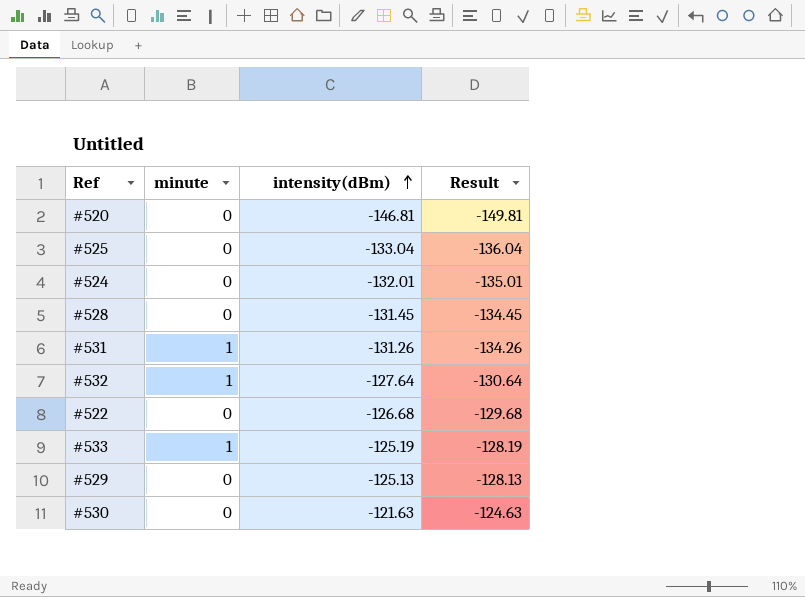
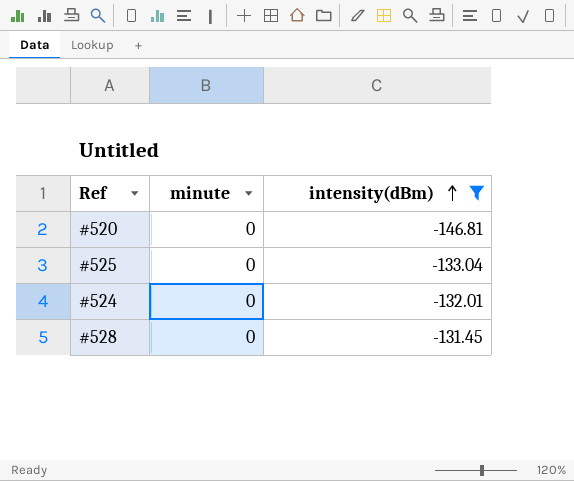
filter: none -> intensity(dBm) <= -131.45
column Result | formula: [intensity(dBm)] - 3 -> none

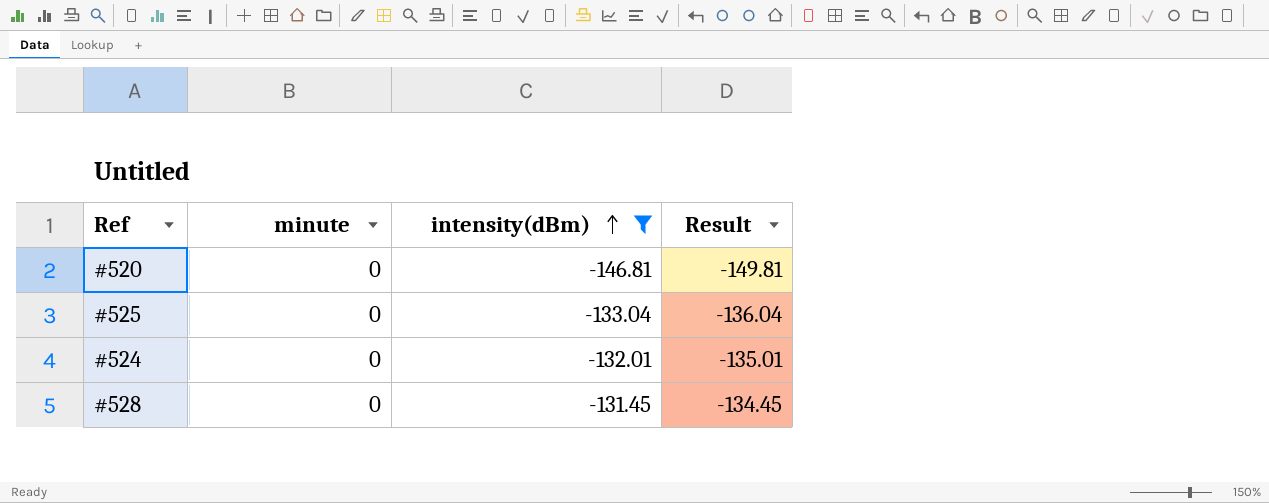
column Result | formula: none -> [intensity(dBm)] - 3

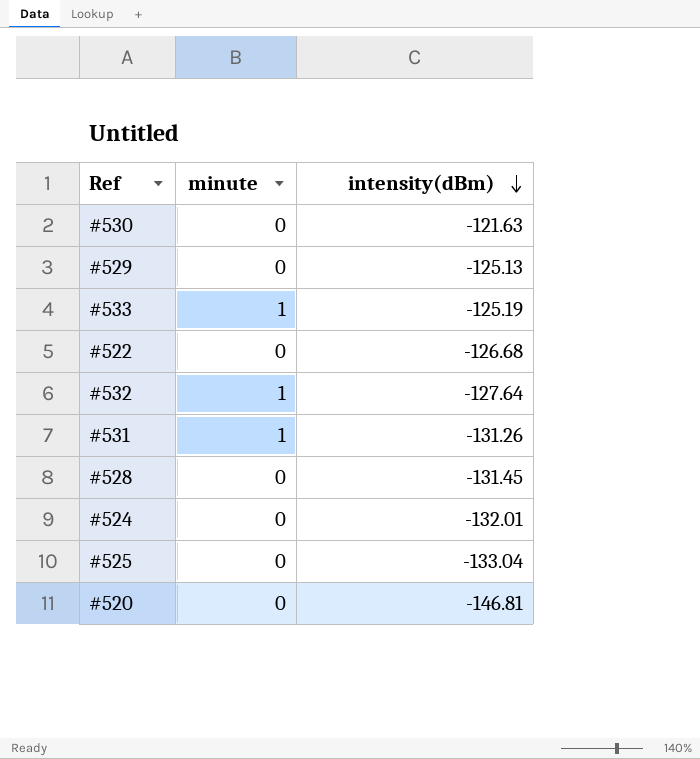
filter: intensity(dBm) <= -131.45 -> none
row order: intensity(dBm) ascending -> intensity(dBm) descending
column Result | formula: [intensity(dBm)] - 3 -> none

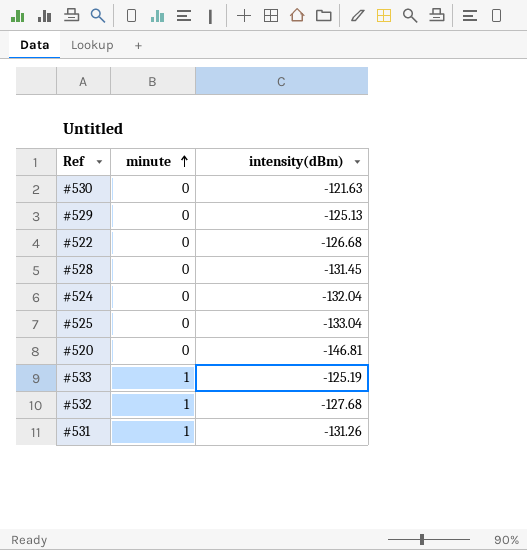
row order: intensity(dBm) descending -> minute ascending
#524 | intensity(dBm): -132.01 -> -132.04
#532 | intensity(dBm): -127.64 -> -127.68

